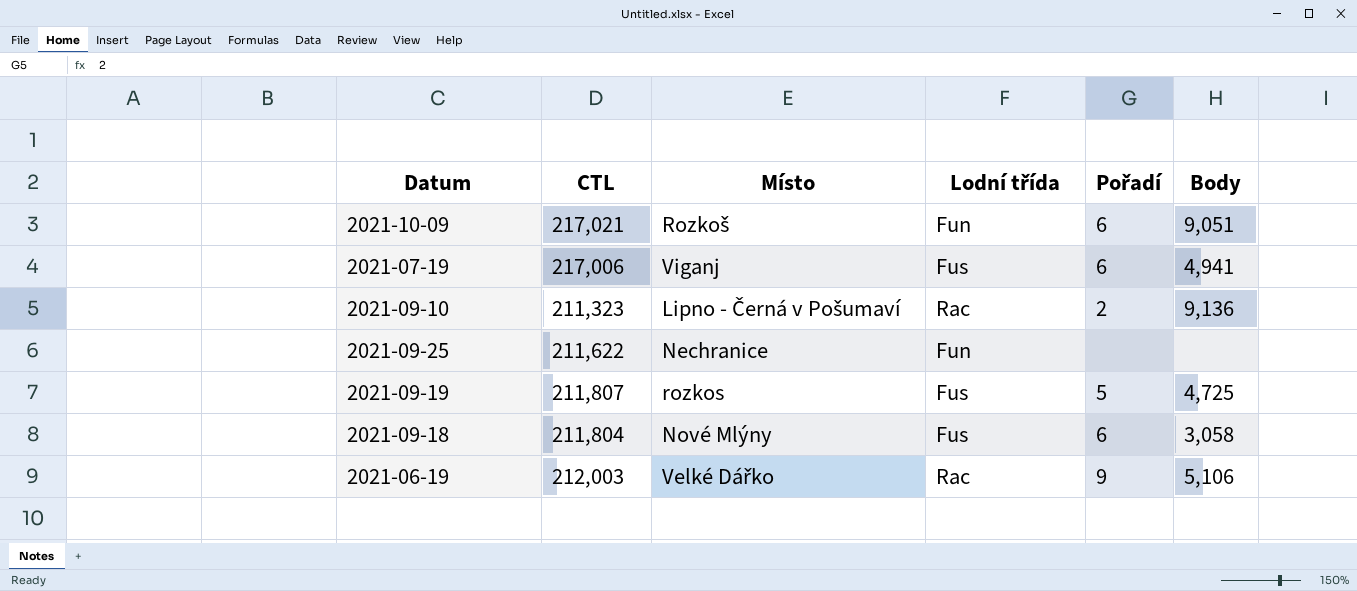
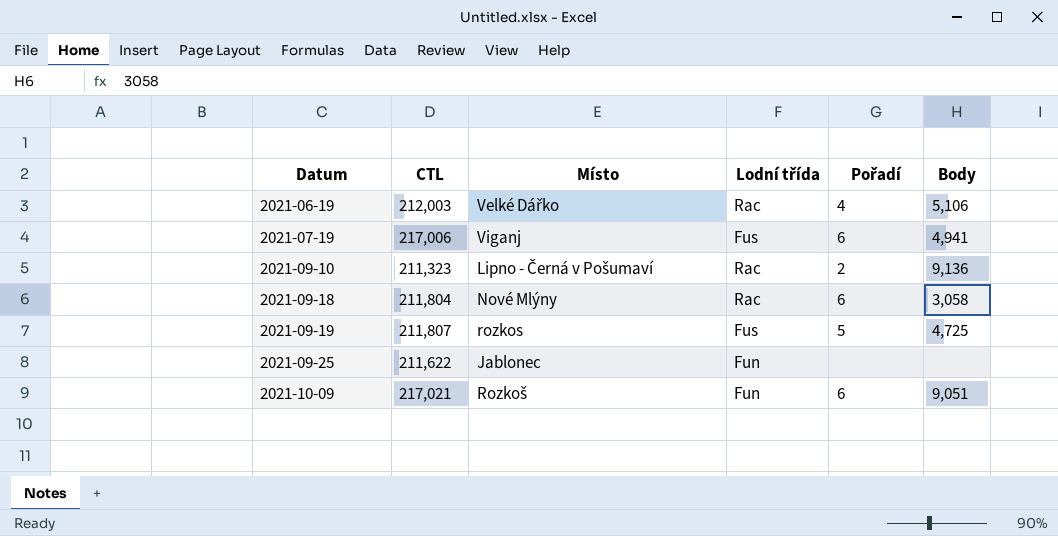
row order: none -> Datum ascending
2021-06-19 | Pořadí: 9 -> 4
2021-09-18 | Lodní třída: Fus -> Rac
2021-09-25 | Místo: Nechranice -> Jablonec

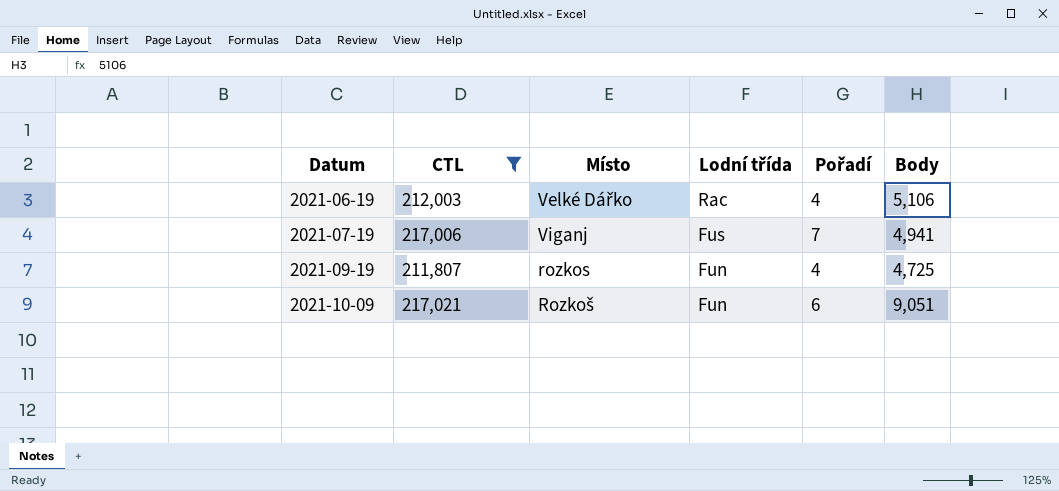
filter: none -> CTL >= 211,807
2021-07-19 | Pořadí: 6 -> 7
2021-09-19 | Lodní třída: Fus -> Fun
2021-09-19 | Pořadí: 5 -> 4

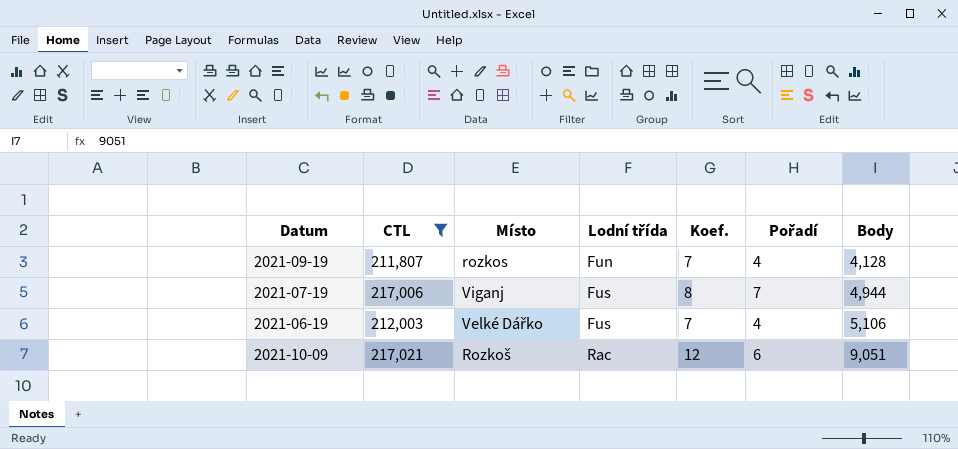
row order: Datum ascending -> Lodní třída ascending
column Koef. | position: none -> 5
2021-09-19 | Body: 4,725 -> 4,128
2021-07-19 | Body: 4,941 -> 4,944
2021-06-19 | Lodní třída: Rac -> Fus
2021-10-09 | Lodní třída: Fun -> Rac

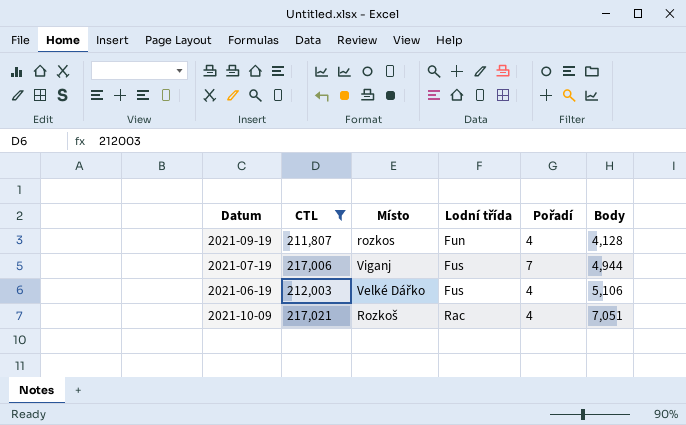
column Koef. | position: 5 -> none
2021-10-09 | Pořadí: 6 -> 4
2021-10-09 | Body: 9,051 -> 7,051

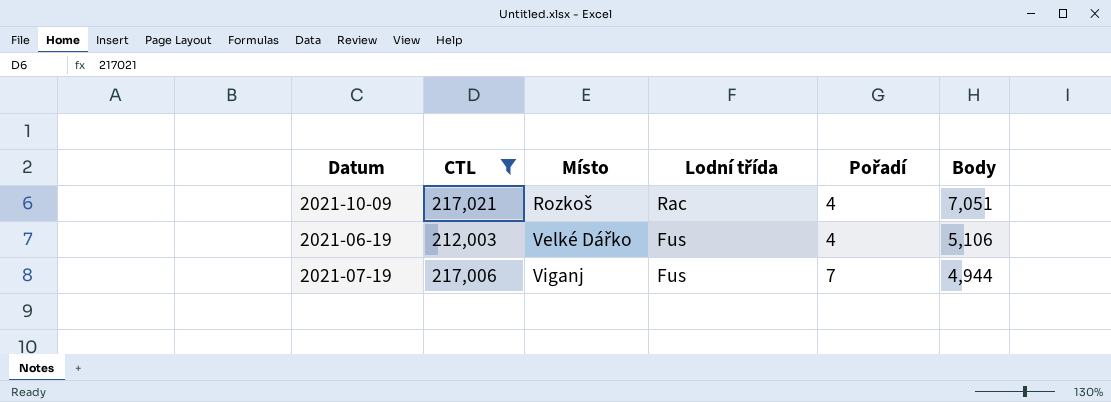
row order: Lodní třída ascending -> Místo ascending
row 2021-09-19: 211,807 | rozkos | Fun | 4 | 4,128 -> none

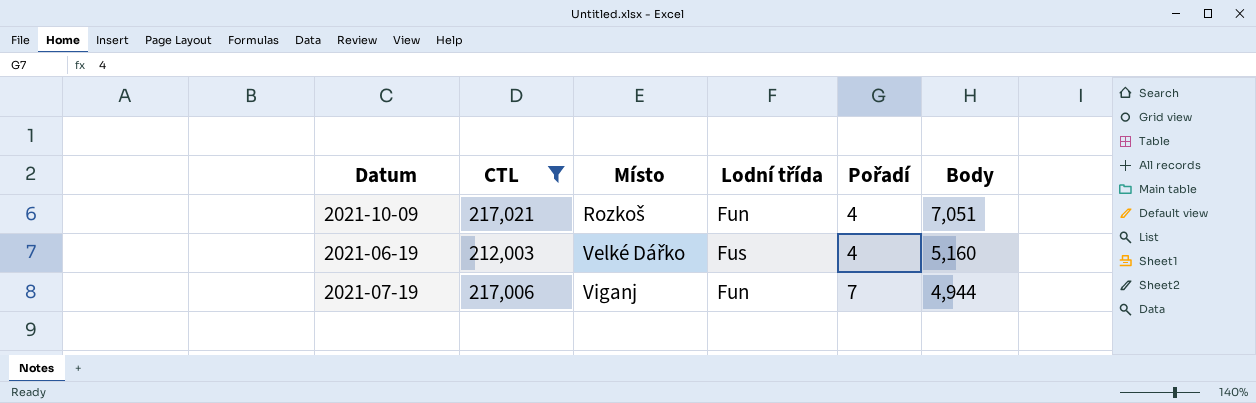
2021-10-09 | Lodní třída: Rac -> Fun
2021-06-19 | Body: 5,106 -> 5,160
2021-07-19 | Lodní třída: Fus -> Fun

